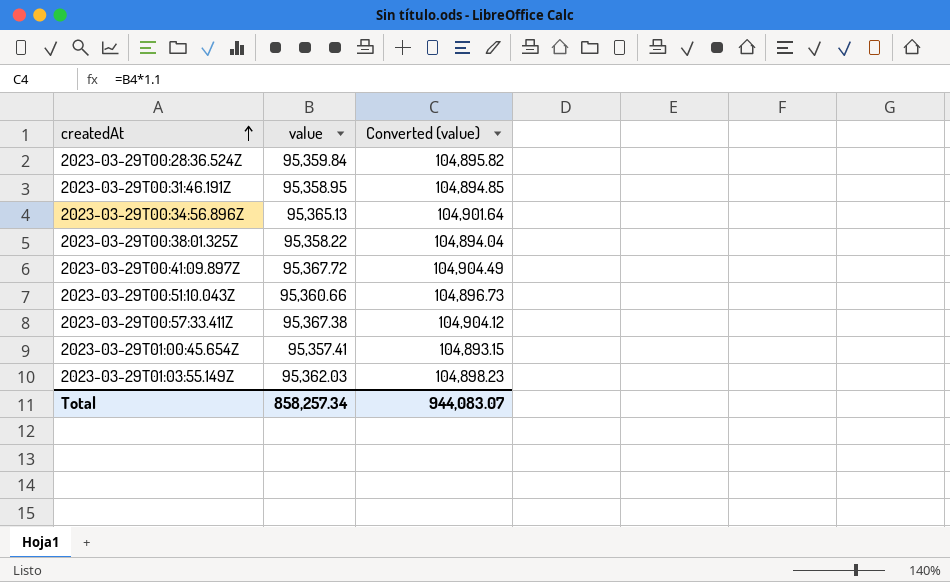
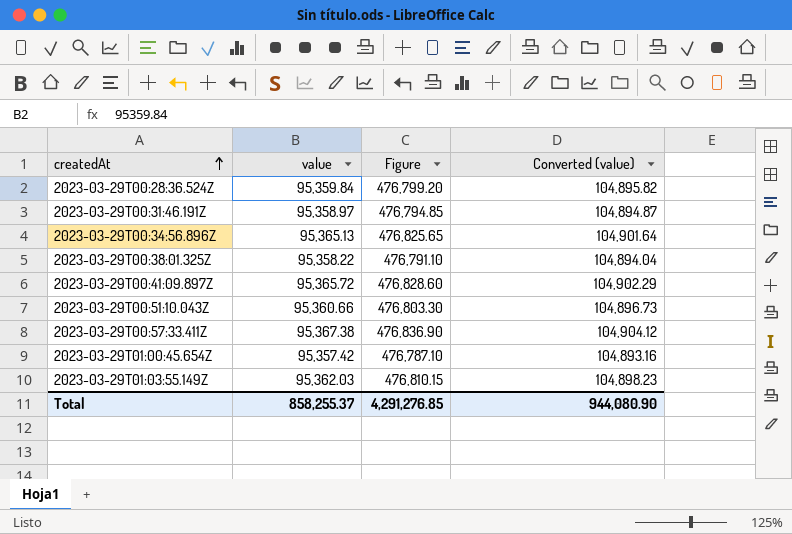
column Figure | formula: none -> [value] * 5
2023-03-29T00:31:46.191Z | value: 95,358.95 -> 95,358.97
2023-03-29T00:31:46.191Z | Converted (value): 104,894.85 -> 104,894.87
2023-03-29T00:41:09.897Z | value: 95,367.72 -> 95,365.72
2023-03-29T00:41:09.897Z | Converted (value): 104,904.49 -> 104,902.29
2023-03-29T01:00:45.654Z | value: 95,357.41 -> 95,357.42
2023-03-29T01:00:45.654Z | Converted (value): 104,893.15 -> 104,893.16
Total | value: 858,257.34 -> 858,255.37
Total | Converted (value): 944,083.07 -> 944,080.90

